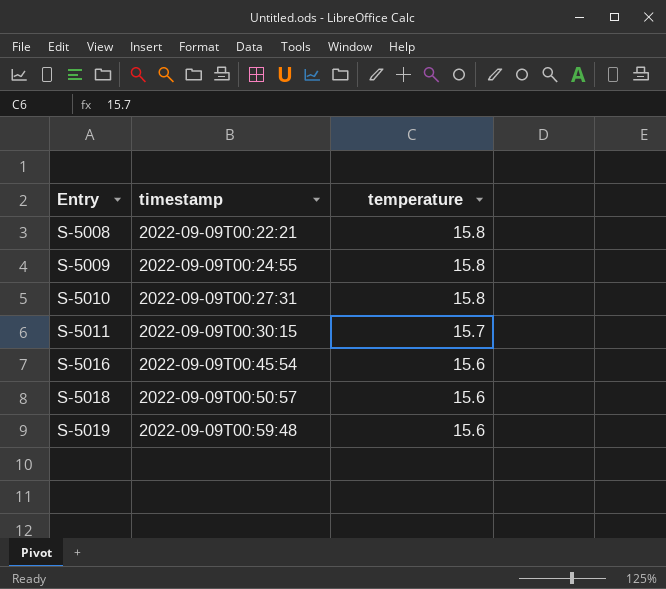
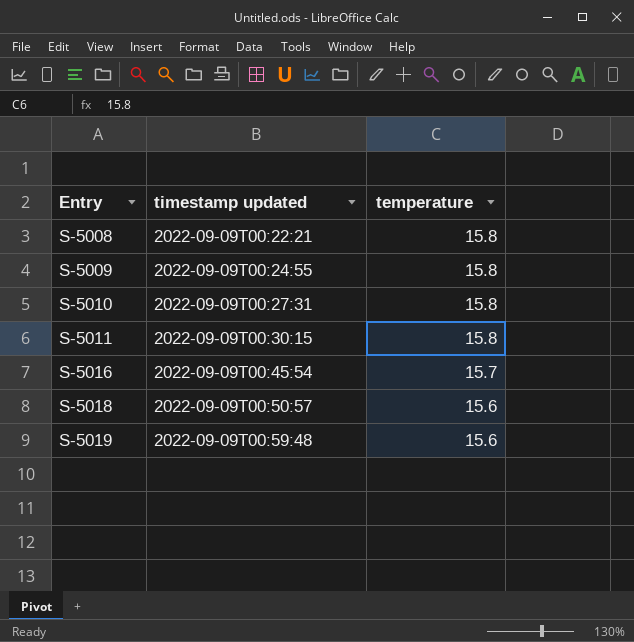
column name: timestamp -> timestamp updated
S-5011 | temperature: 15.7 -> 15.8
S-5016 | temperature: 15.6 -> 15.7

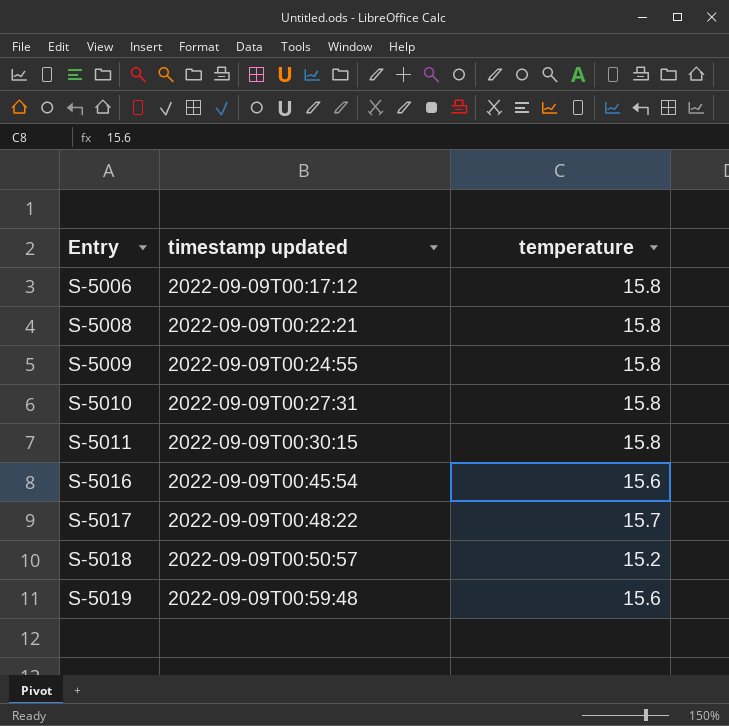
row S-5006: none -> 2022-09-09T00:17:12 | 15.8
S-5016 | temperature: 15.7 -> 15.6
row S-5017: none -> 2022-09-09T00:48:22 | 15.7
S-5018 | temperature: 15.6 -> 15.2

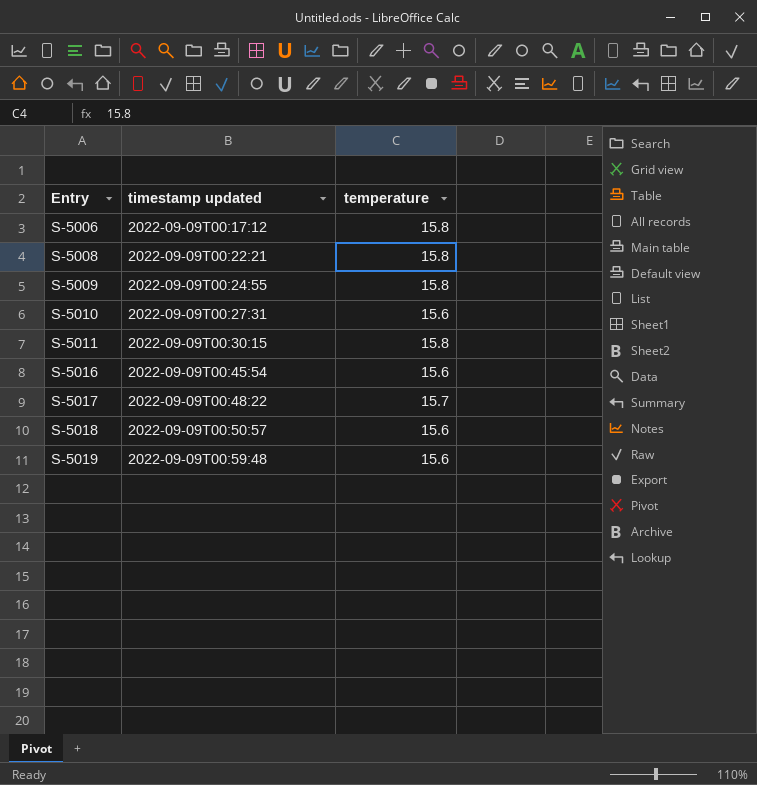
S-5010 | temperature: 15.8 -> 15.6
S-5018 | temperature: 15.2 -> 15.6

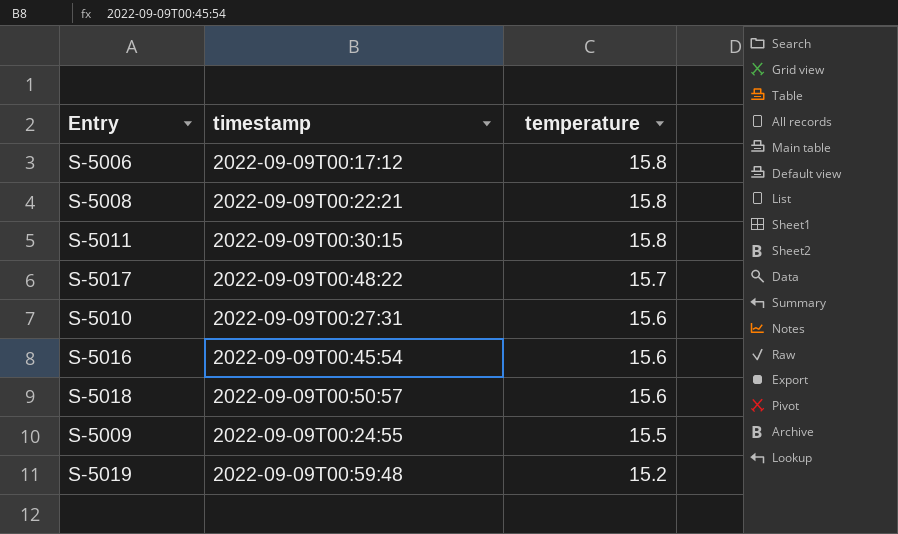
row order: Entry ascending -> temperature descending
column name: timestamp updated -> timestamp
S-5009 | temperature: 15.8 -> 15.5
S-5019 | temperature: 15.6 -> 15.2

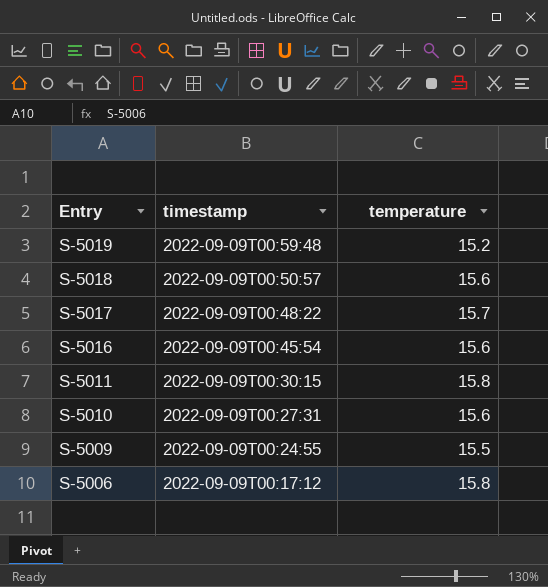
row order: temperature descending -> Entry descending
row S-5008: 2022-09-09T00:22:21 | 15.8 -> none

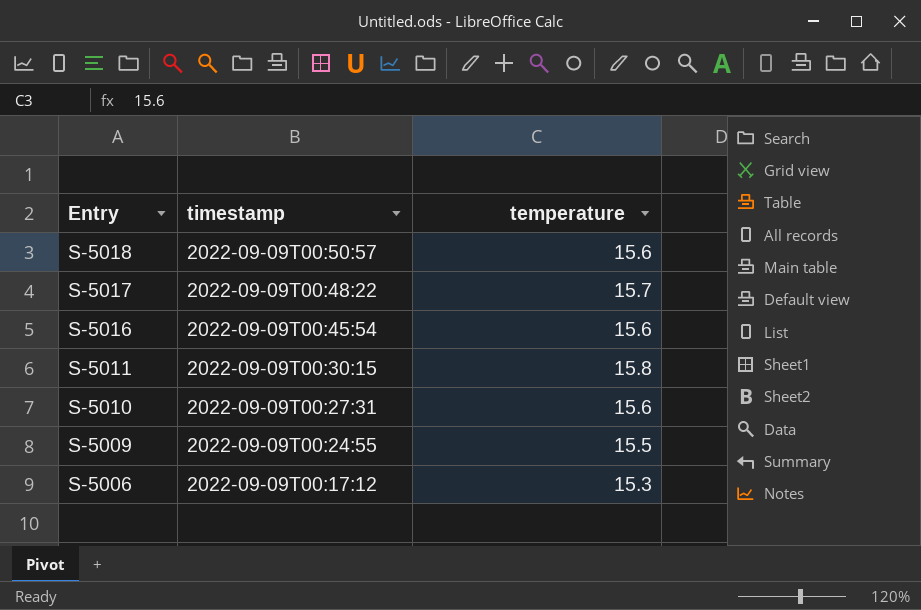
row S-5019: 2022-09-09T00:59:48 | 15.2 -> none
S-5006 | temperature: 15.8 -> 15.3

